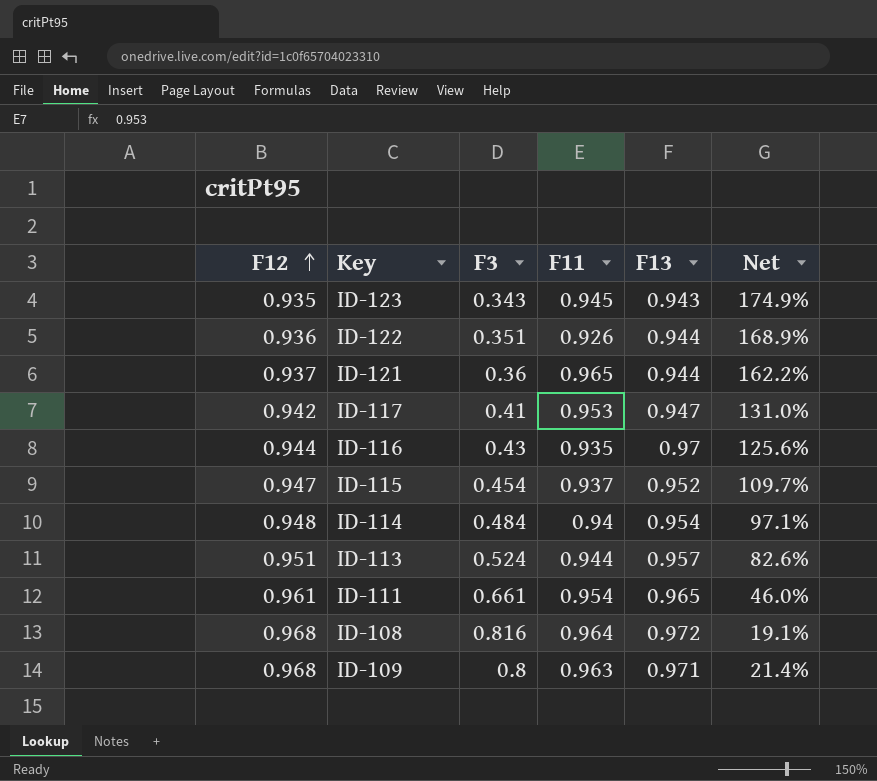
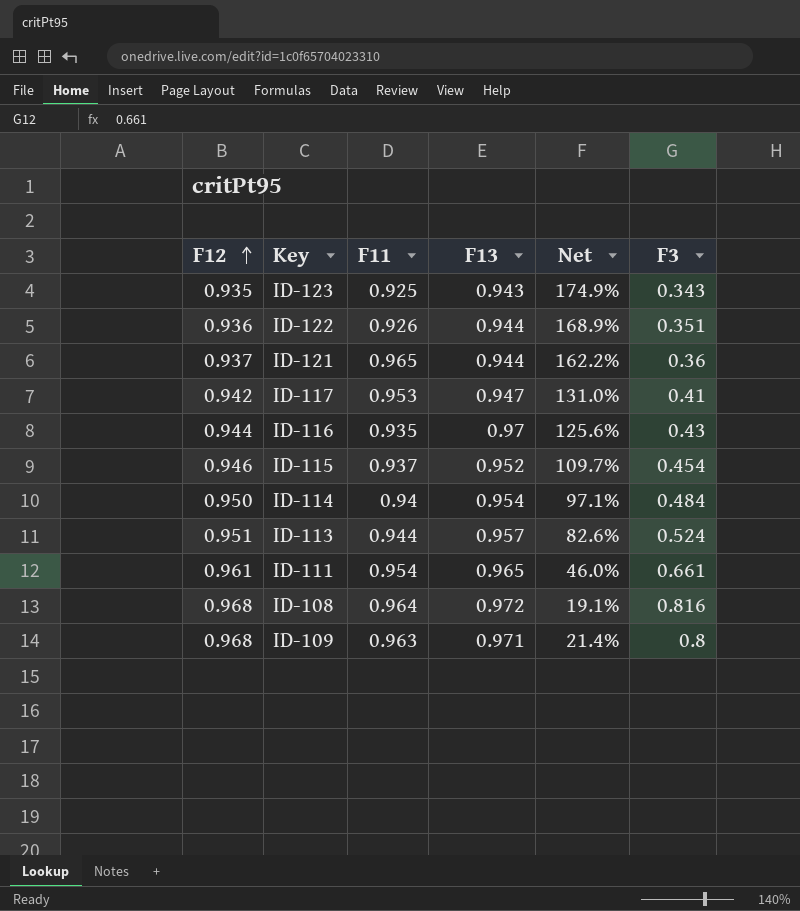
column F3 | position: 3 -> 6
ID-123 | F11: 0.945 -> 0.925
ID-115 | F12: 0.947 -> 0.946
ID-114 | F12: 0.948 -> 0.950

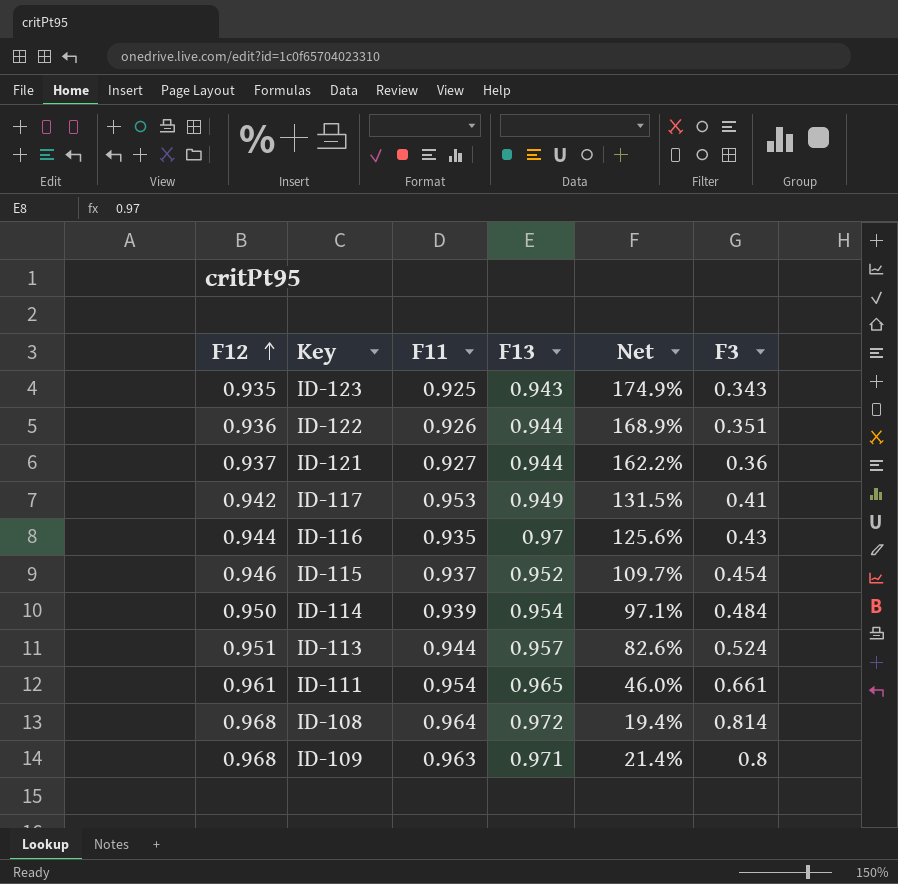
ID-121 | F11: 0.965 -> 0.927
ID-117 | F13: 0.947 -> 0.949
ID-117 | Net: 131.0% -> 131.5%
ID-114 | F11: 0.94 -> 0.939
ID-108 | Net: 19.1% -> 19.4%
ID-108 | F3: 0.816 -> 0.814

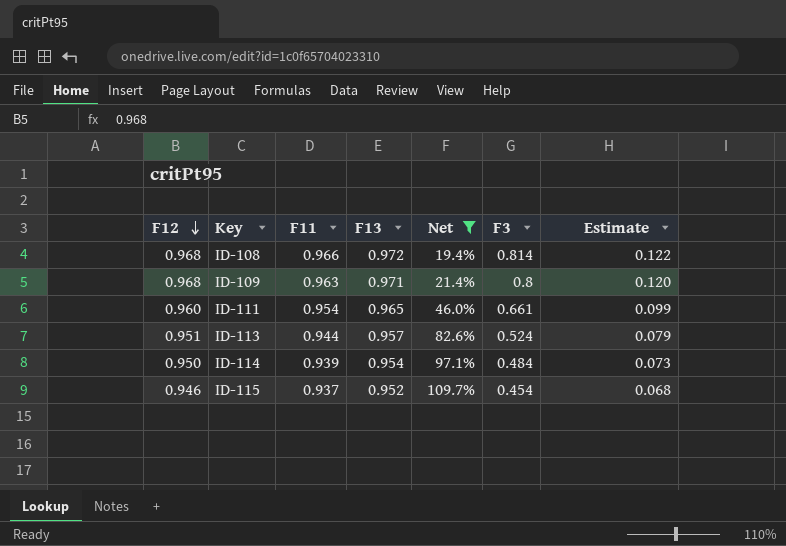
filter: none -> Net <= 109.7%
row order: F12 ascending -> F12 descending
column Estimate | formula: none -> [F3] * 0.15
ID-108 | F11: 0.964 -> 0.966
ID-111 | F12: 0.961 -> 0.960

